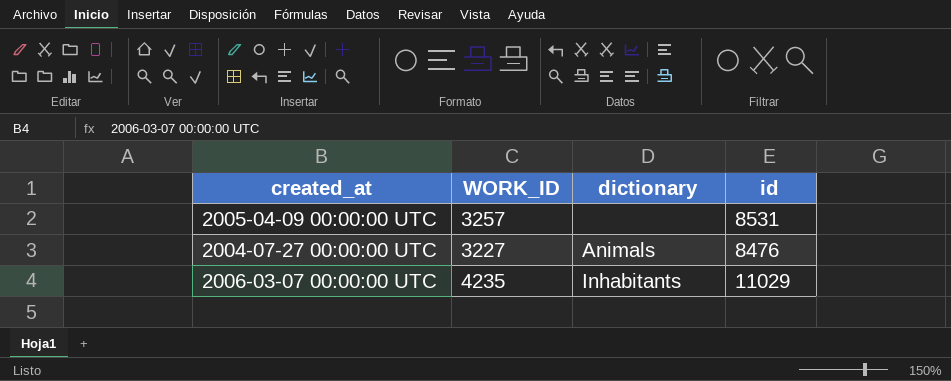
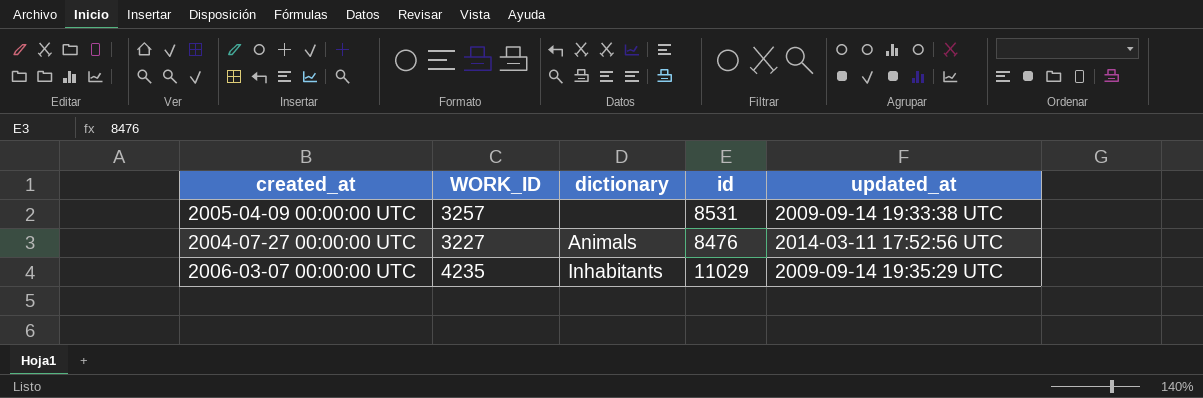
column updated_at | position: none -> 5

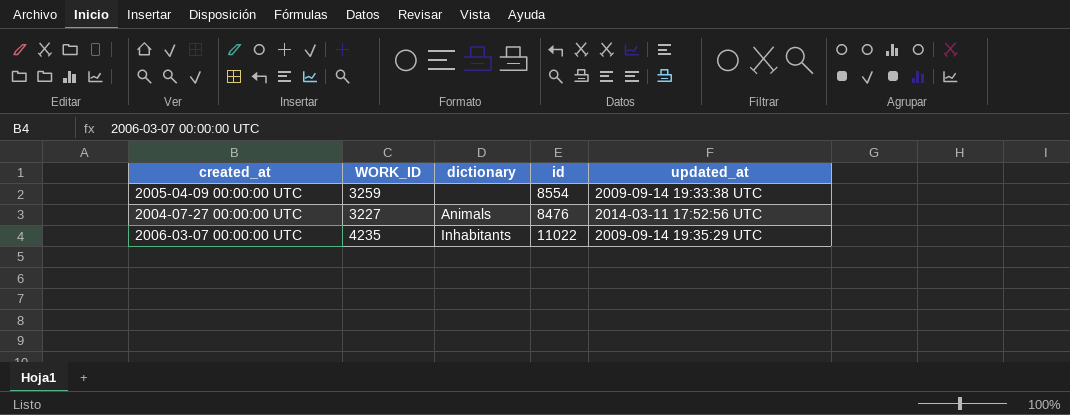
2005-04-09 00:00:00 UTC | WORK_ID: 3257 -> 3259
2005-04-09 00:00:00 UTC | id: 8531 -> 8554
2006-03-07 00:00:00 UTC | id: 11029 -> 11022

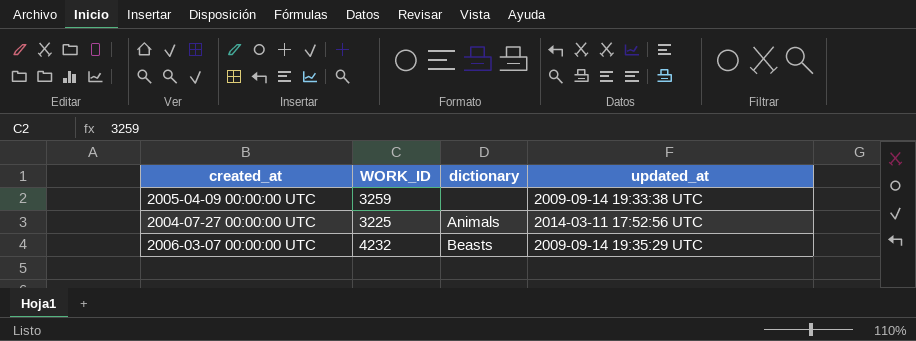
column id | position: 4 -> none
2004-07-27 00:00:00 UTC | WORK_ID: 3227 -> 3225
2006-03-07 00:00:00 UTC | WORK_ID: 4235 -> 4232
2006-03-07 00:00:00 UTC | dictionary: Inhabitants -> Beasts

